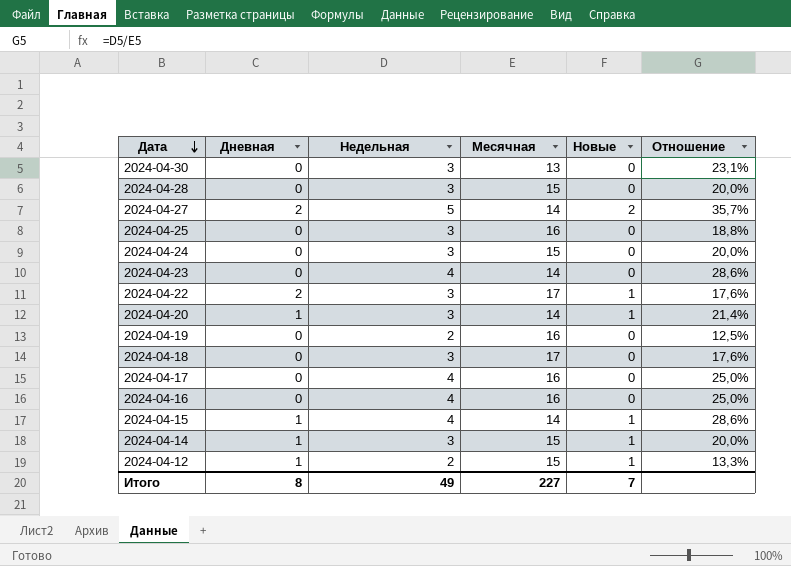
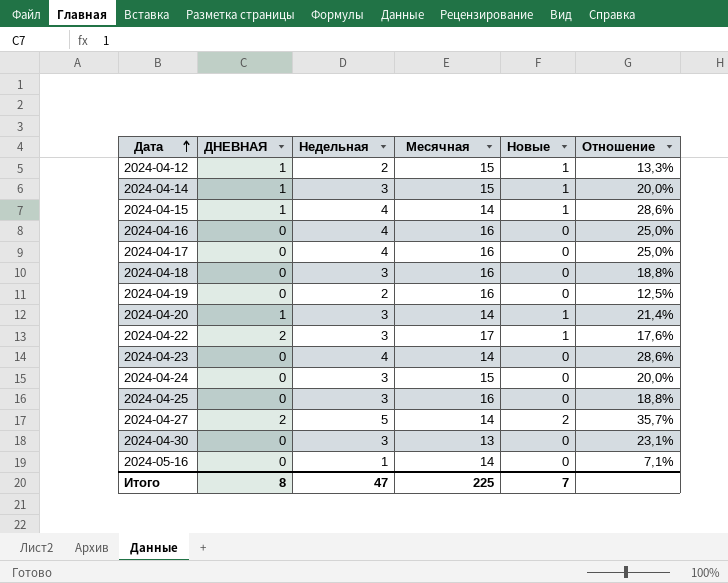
row order: Дата descending -> Дата ascending
column name: Дневная -> ДНЕВНАЯ
row 2024-04-28: 0 | 3 | 15 | 0 | 20,0% -> none
2024-04-18 | Месячная: 17 -> 16
2024-04-18 | Отношение: 17,6% -> 18,8%
row 2024-05-16: none -> 0 | 1 | 14 | 0 | 7,1%
Итого | Недельная: 49 -> 47
Итого | Месячная: 227 -> 225

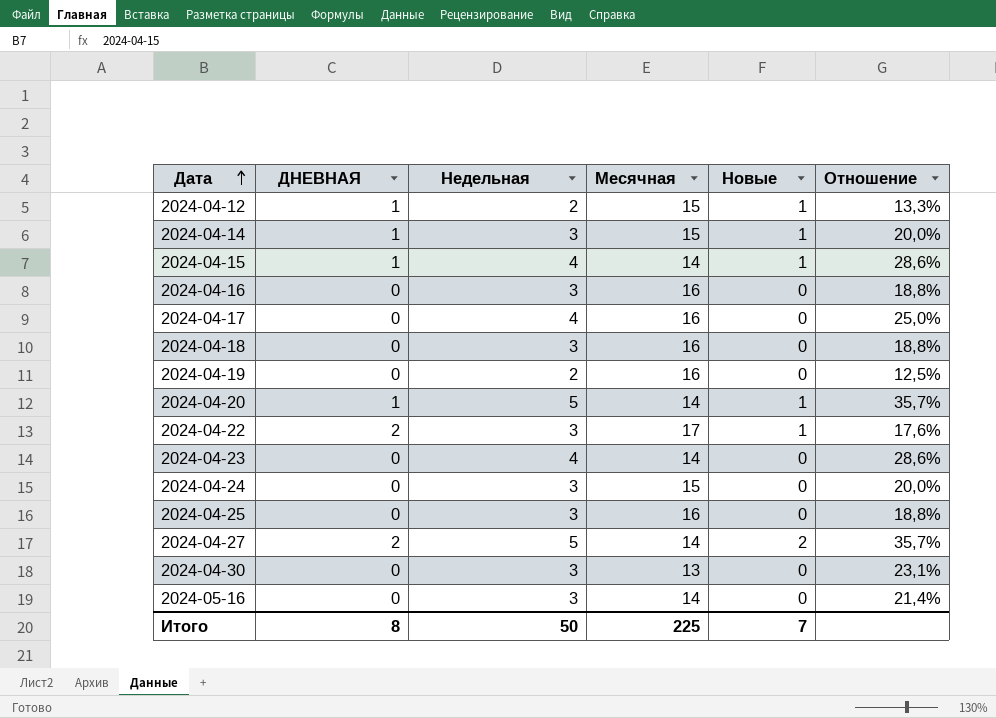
2024-04-16 | Недельная: 4 -> 3
2024-04-16 | Отношение: 25,0% -> 18,8%
2024-04-20 | Недельная: 3 -> 5
2024-04-20 | Отношение: 21,4% -> 35,7%
2024-05-16 | Недельная: 1 -> 3
2024-05-16 | Отношение: 7,1% -> 21,4%
Итого | Недельная: 47 -> 50

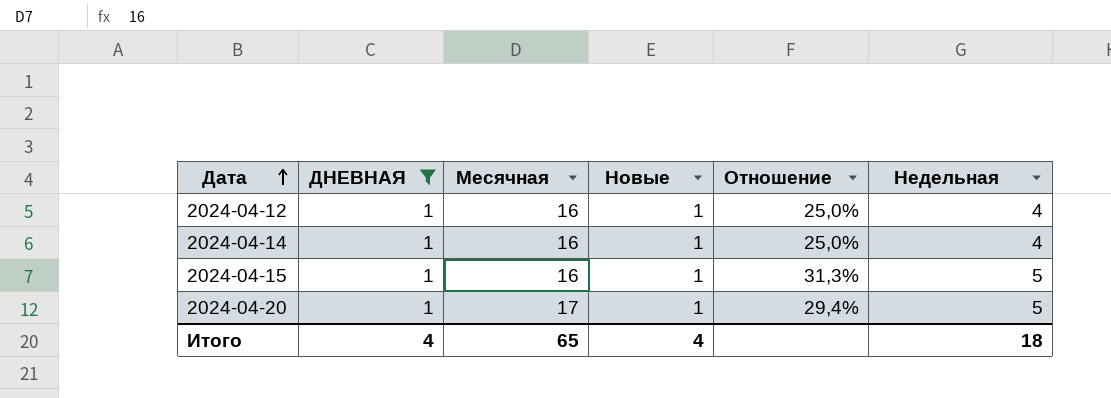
filter: none -> ДНЕВНАЯ = 1
column Недельная | position: 3 -> 6
2024-04-12 | Месячная: 15 -> 16
2024-04-12 | Отношение: 13,3% -> 25,0%
2024-04-12 | Недельная: 2 -> 4
2024-04-14 | Месячная: 15 -> 16
2024-04-14 | Отношение: 20,0% -> 25,0%
2024-04-14 | Недельная: 3 -> 4
2024-04-15 | Месячная: 14 -> 16
2024-04-15 | Отношение: 28,6% -> 31,3%
2024-04-15 | Недельная: 4 -> 5
2024-04-20 | Месячная: 14 -> 17
2024-04-20 | Отношение: 35,7% -> 29,4%
Итого | ДНЕВНАЯ: 8 -> 4
Итого | Месячная: 225 -> 65
Итого | Новые: 7 -> 4
Итого | Недельная: 50 -> 18

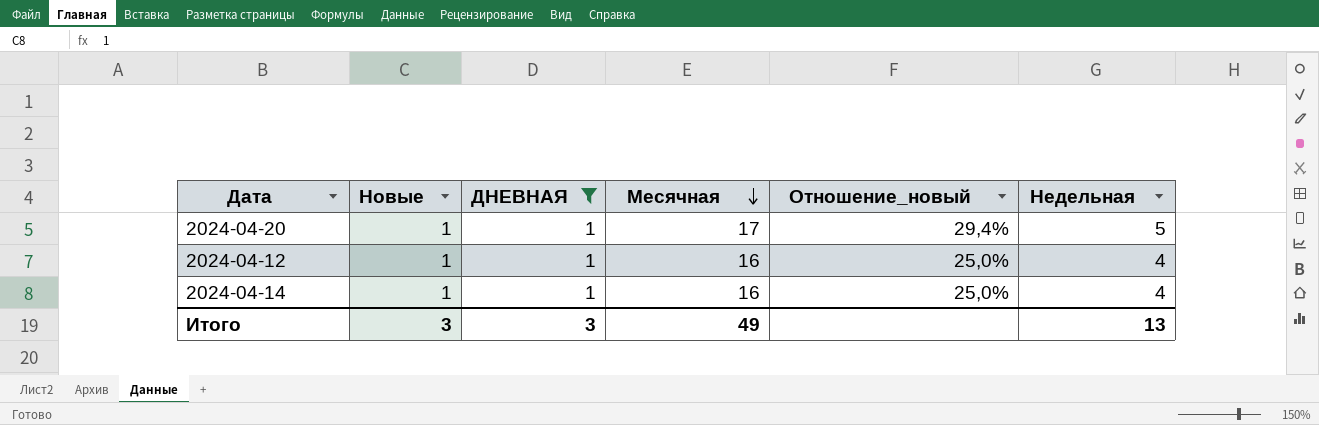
row order: Дата ascending -> Месячная descending
column Новые | position: 4 -> 2
column name: Отношение -> Отношение_новый
row 2024-04-15: 1 | 16 | 1 | 31,3% | 5 -> none
Итого | Новые: 4 -> 3
Итого | ДНЕВНАЯ: 4 -> 3
Итого | Месячная: 65 -> 49
Итого | Недельная: 18 -> 13

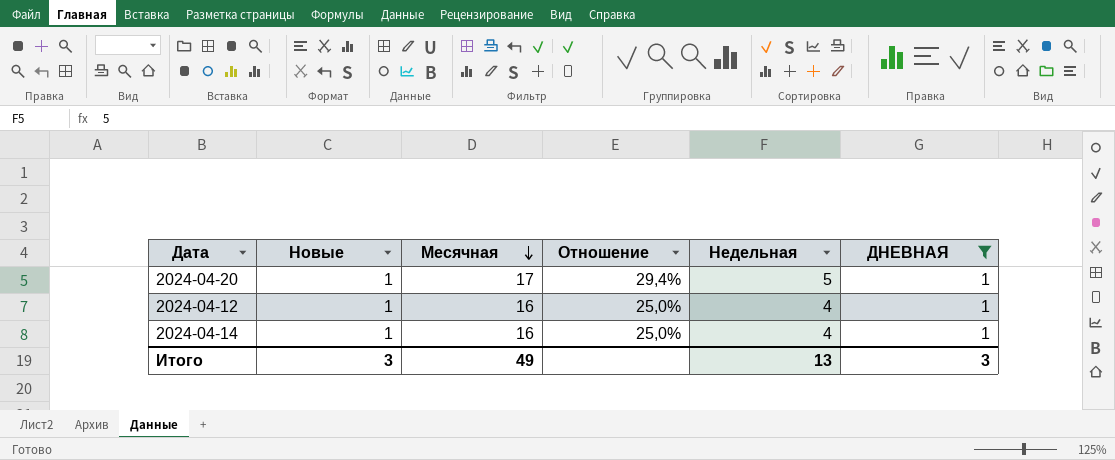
column name: Отношение_новый -> Отношение
column ДНЕВНАЯ | position: 3 -> 6

